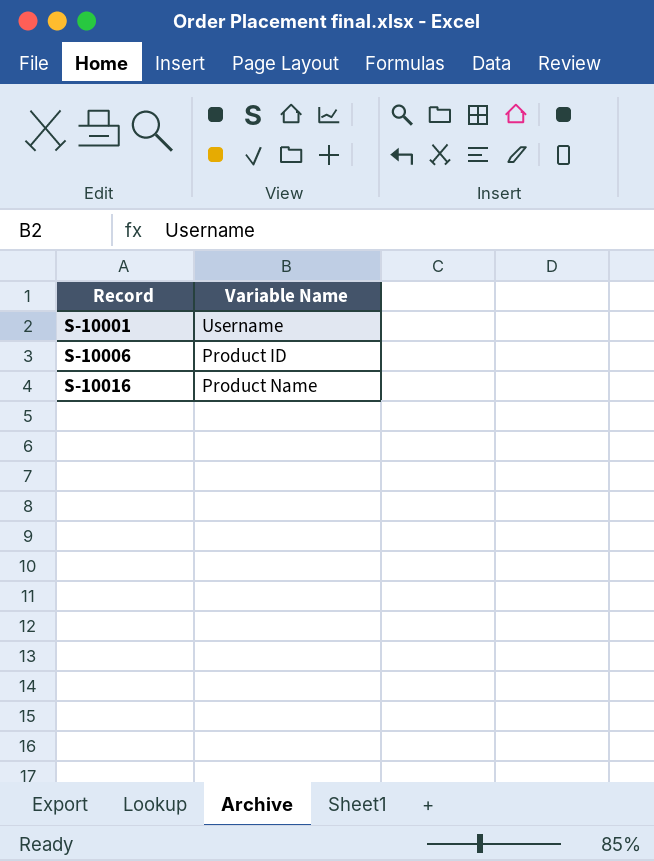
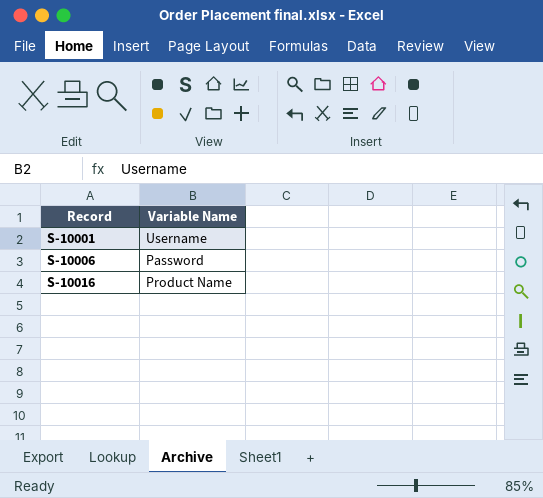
S-10006 | Variable Name: Product ID -> Password

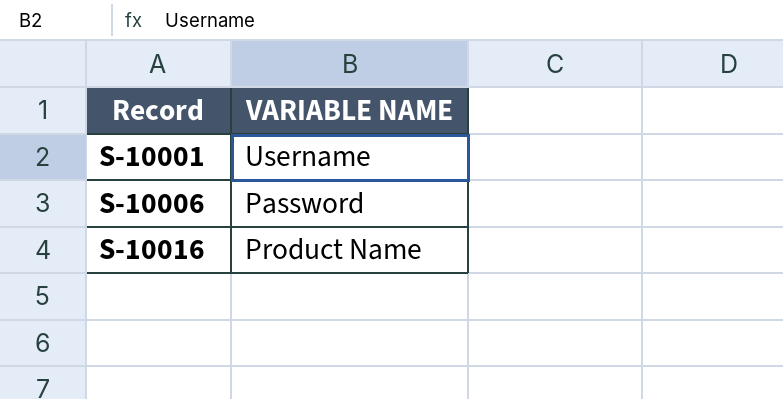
column name: Variable Name -> VARIABLE NAME

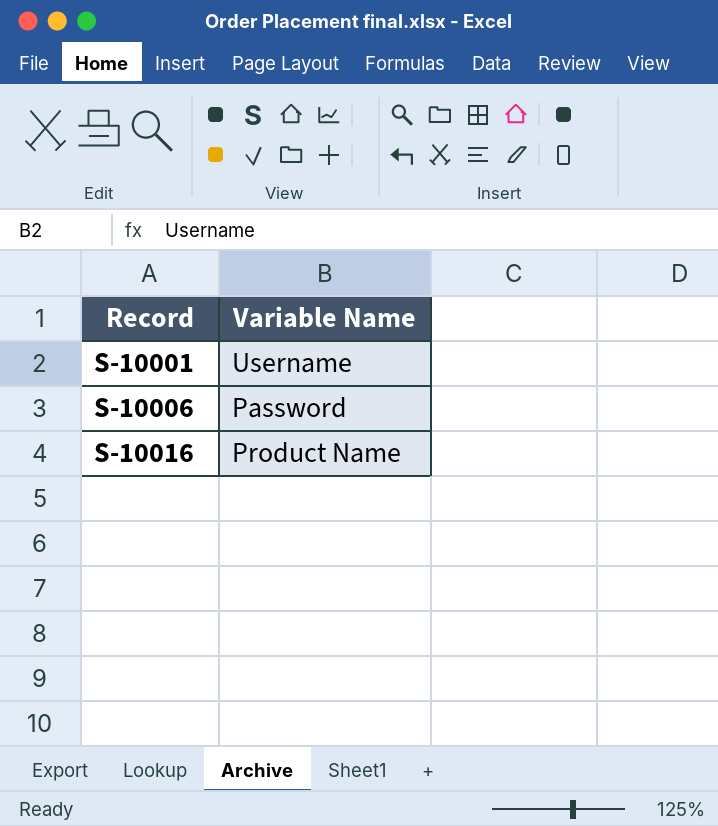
column name: VARIABLE NAME -> Variable Name

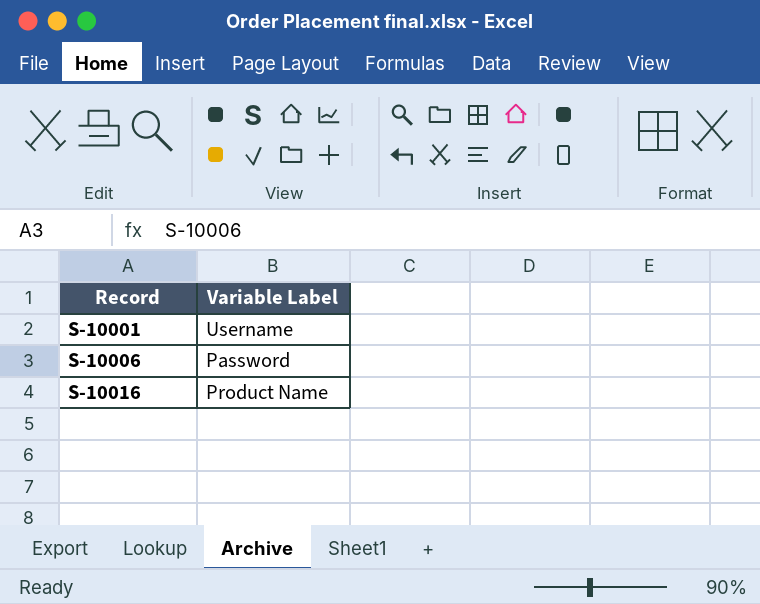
column name: Variable Name -> Variable Label

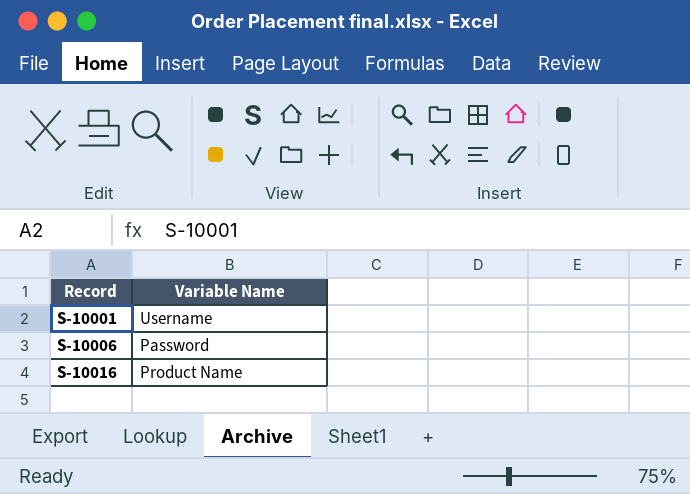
column name: Variable Label -> Variable Name

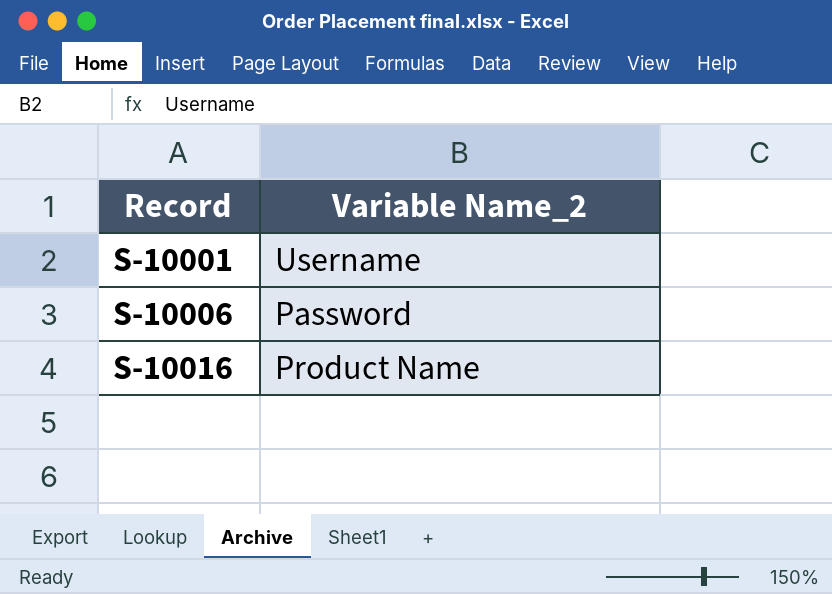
column name: Variable Name -> Variable Name_2

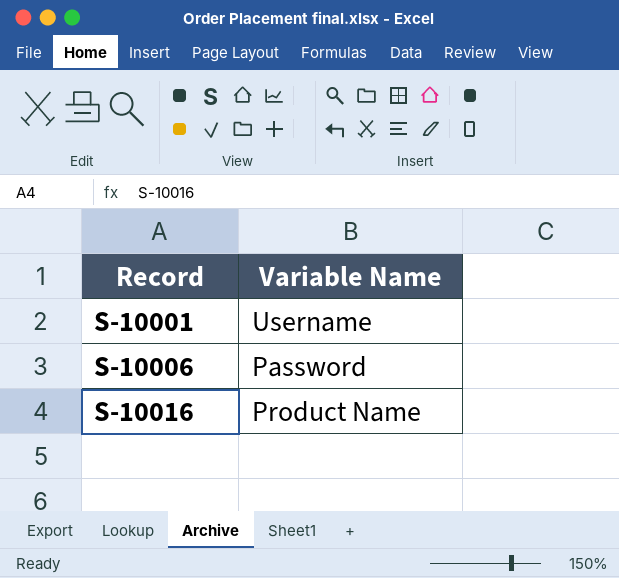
column name: Variable Name_2 -> Variable Name

